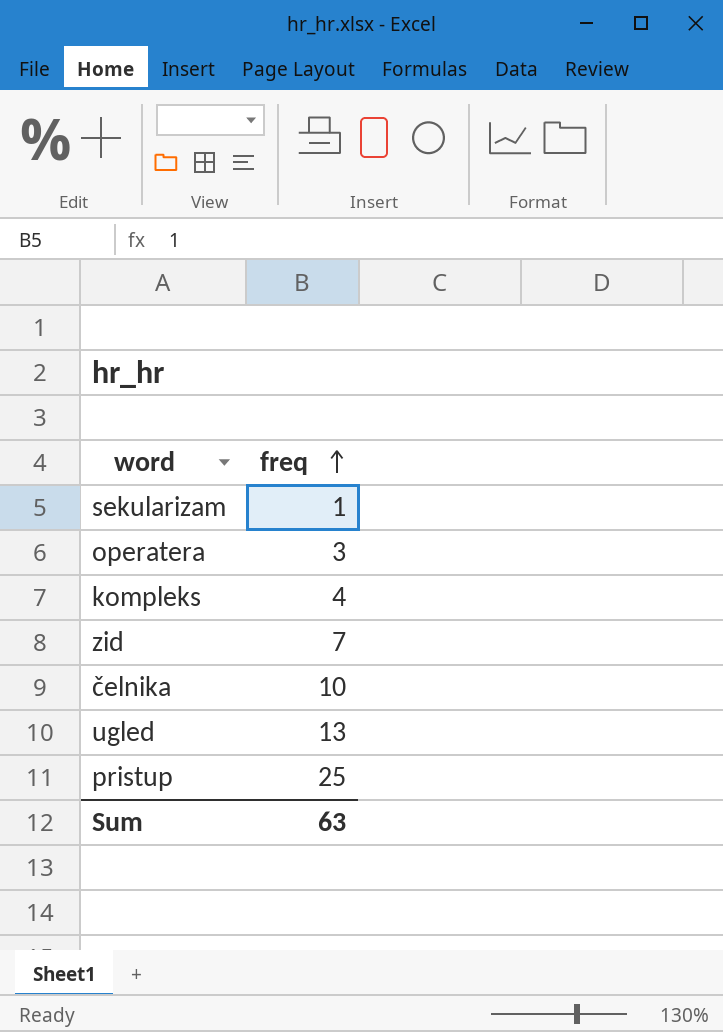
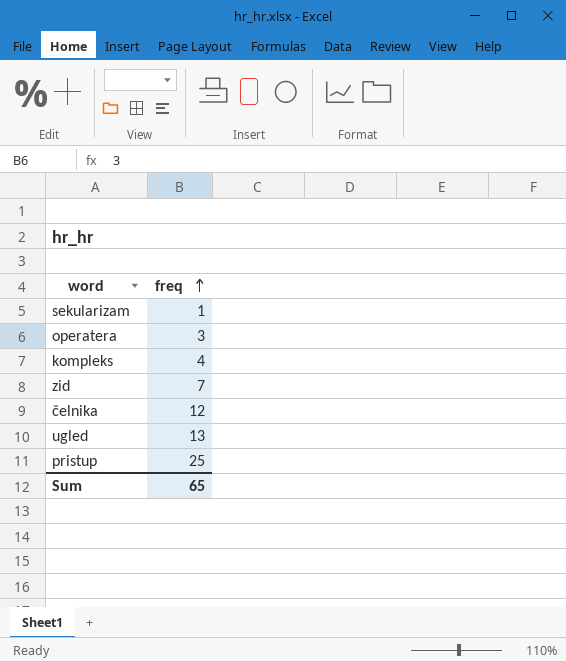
čelnika | freq: 10 -> 12
Sum | freq: 63 -> 65

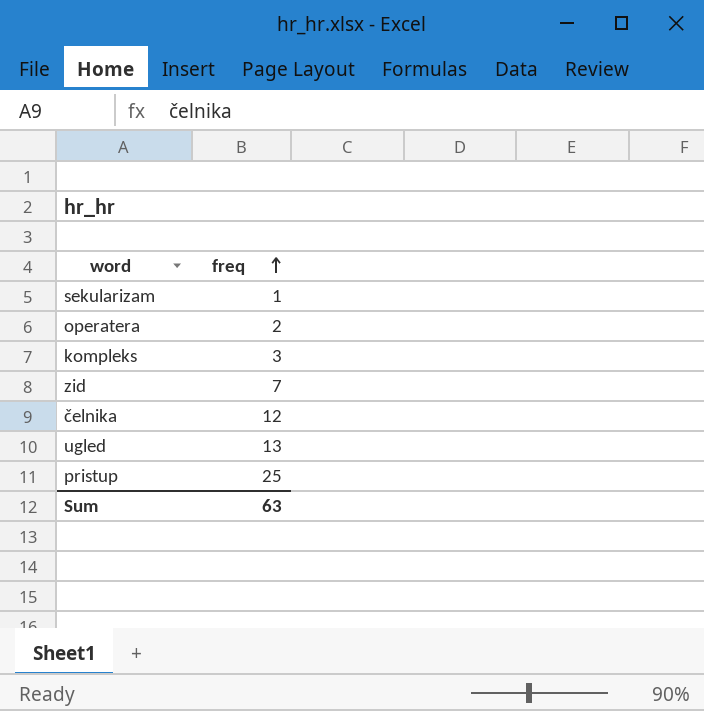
operatera | freq: 3 -> 2
kompleks | freq: 4 -> 3
Sum | freq: 65 -> 63

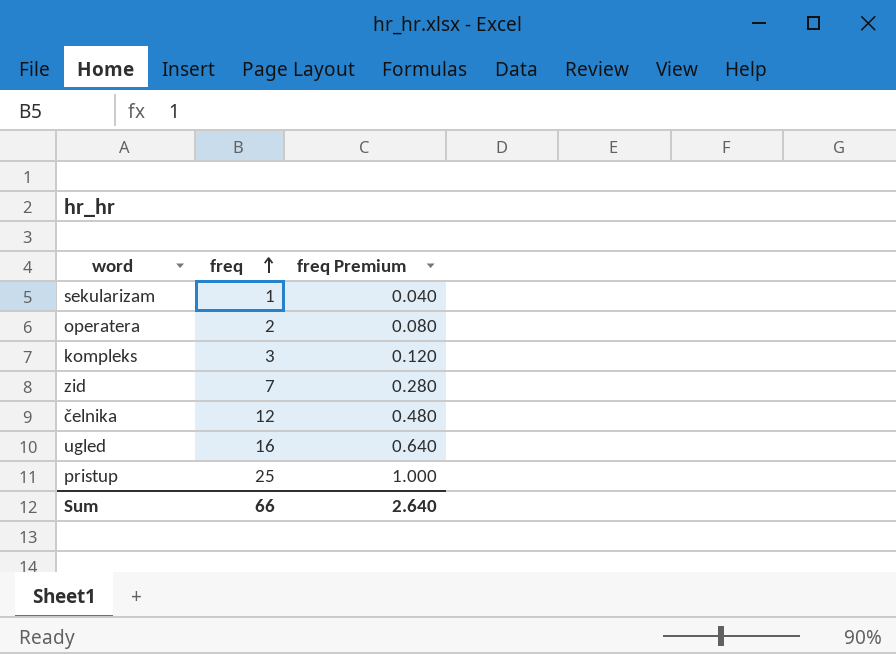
column freq Premium | formula: none -> [freq] * 0.04
ugled | freq: 13 -> 16
Sum | freq: 63 -> 66

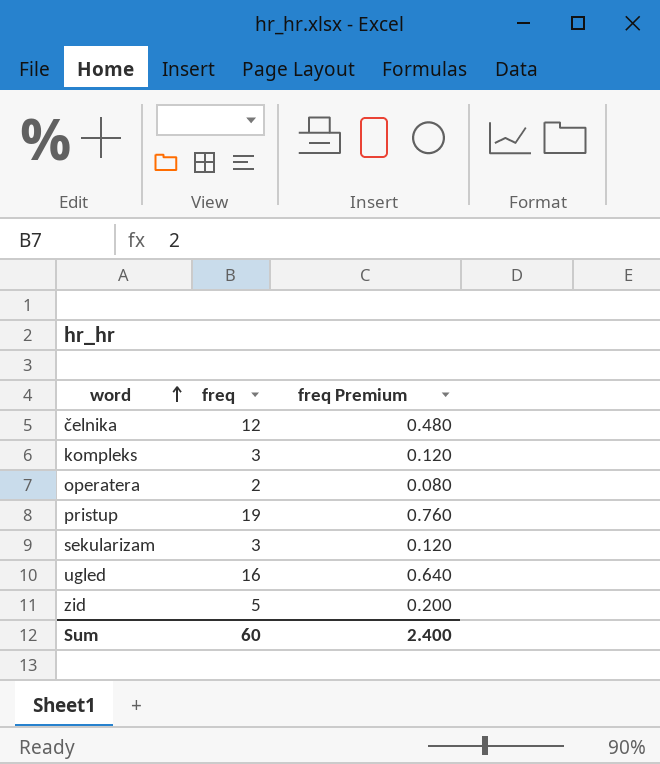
row order: freq ascending -> word ascending
pristup | freq: 25 -> 19
pristup | freq Premium: 1.000 -> 0.760
sekularizam | freq: 1 -> 3
sekularizam | freq Premium: 0.040 -> 0.120
zid | freq: 7 -> 5
zid | freq Premium: 0.280 -> 0.200
Sum | freq: 66 -> 60
Sum | freq Premium: 2.640 -> 2.400

